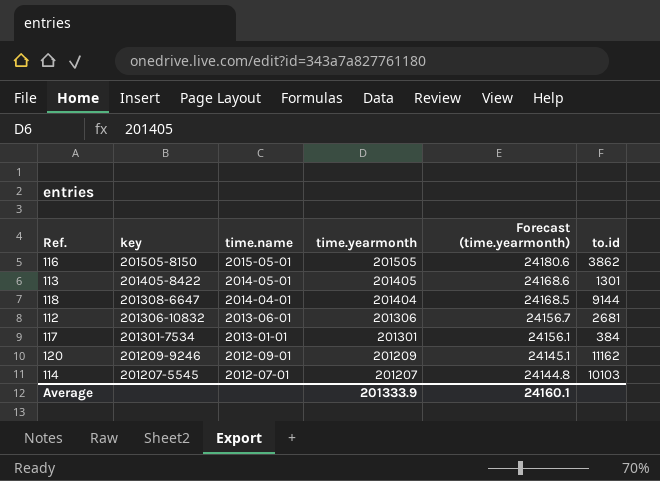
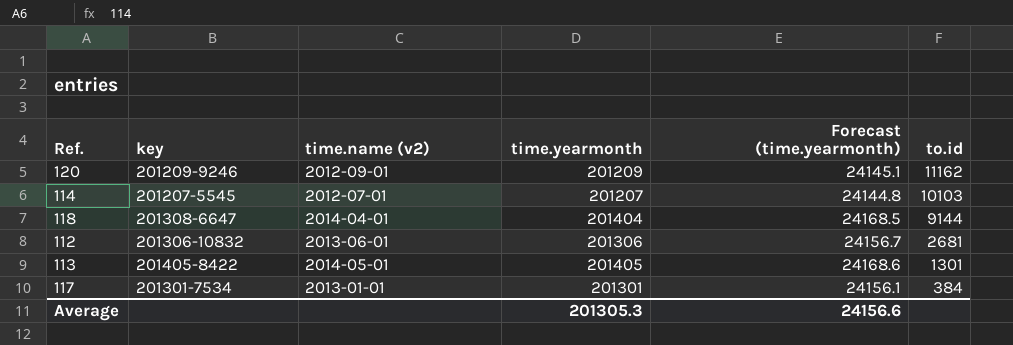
row order: key descending -> to.id descending
column name: time.name -> time.name (v2)
row 116: 201505-8150 | 2015-05-01 | 201505 | 24180.6 | 3862 -> none
Average | time.yearmonth: 201333.9 -> 201305.3
Average | Forecast (time.yearmonth): 24160.1 -> 24156.6

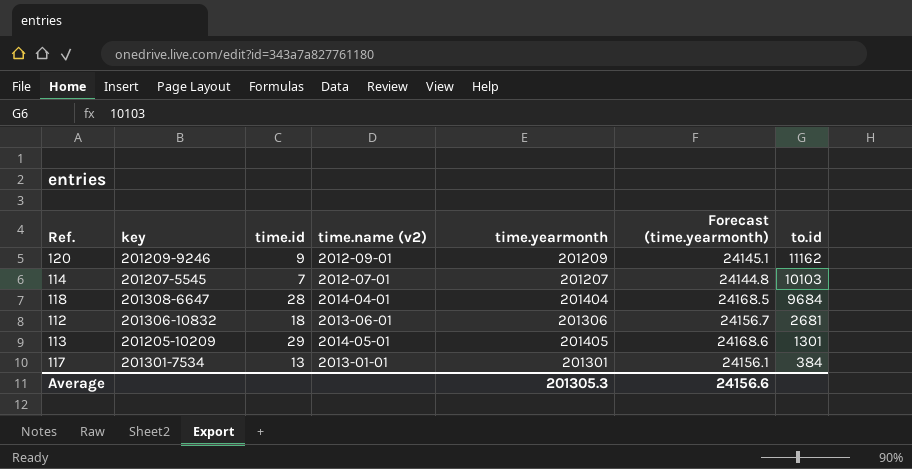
column time.id | position: none -> 3
118 | to.id: 9144 -> 9684
113 | key: 201405-8422 -> 201205-10209

